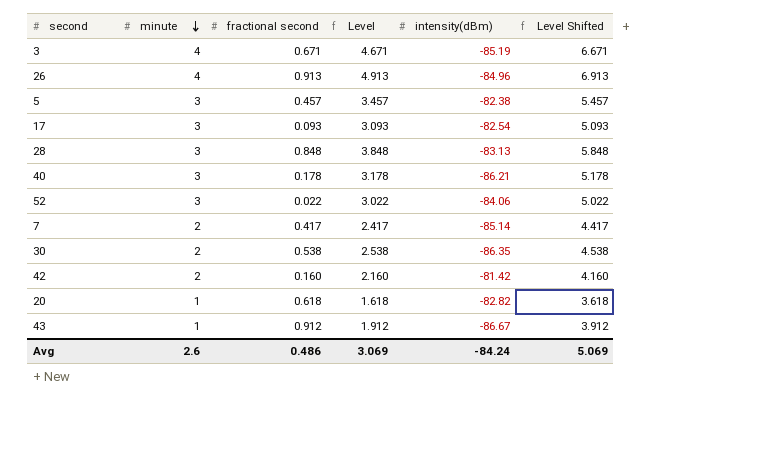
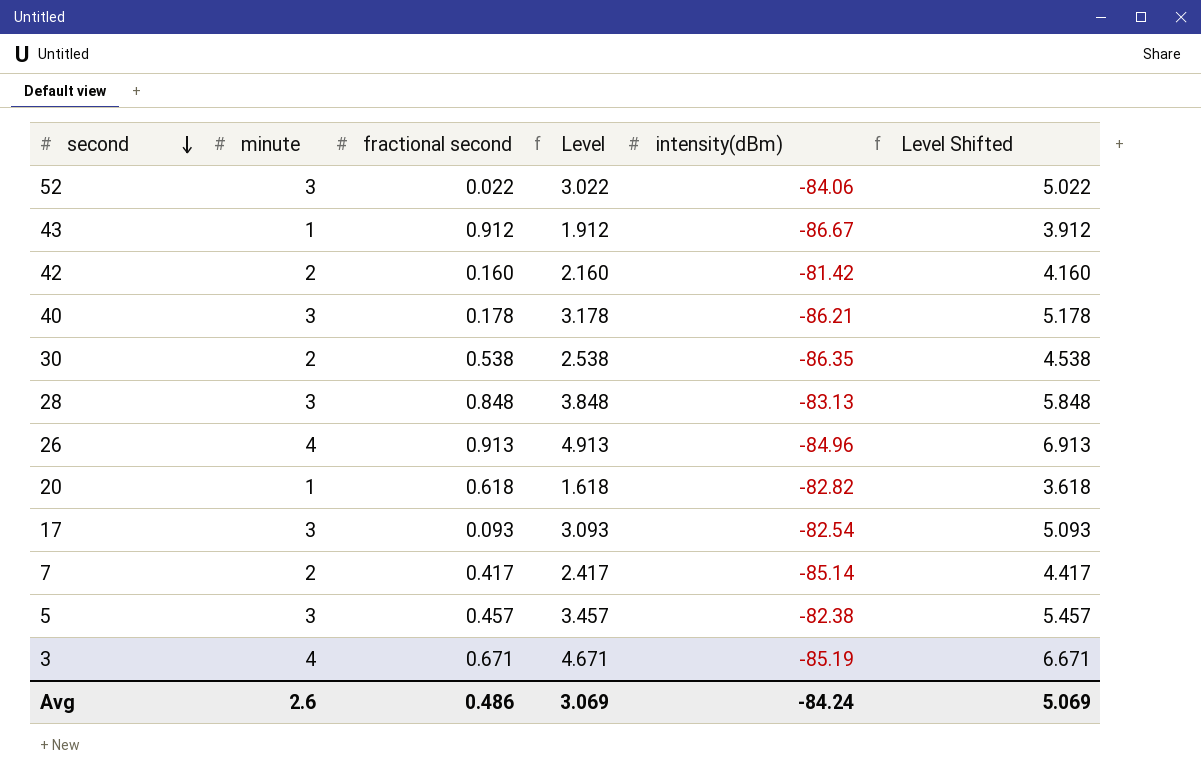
row order: minute descending -> second descending

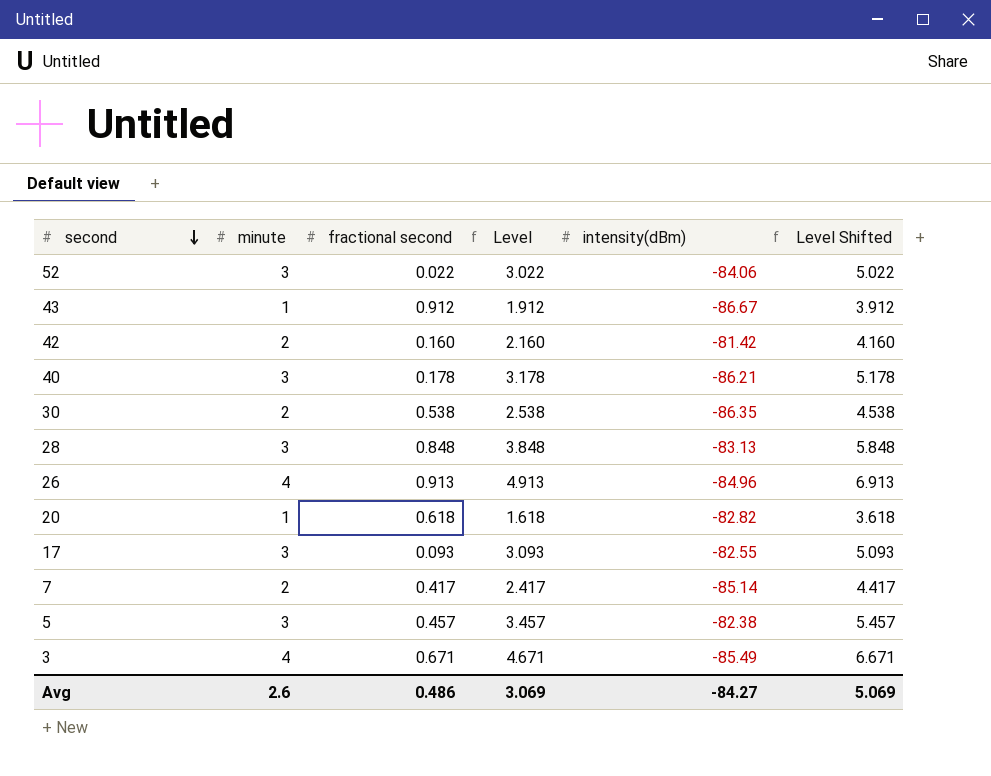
17 | intensity(dBm): -82.54 -> -82.55
3 | intensity(dBm): -85.19 -> -85.49
Avg | intensity(dBm): -84.24 -> -84.27

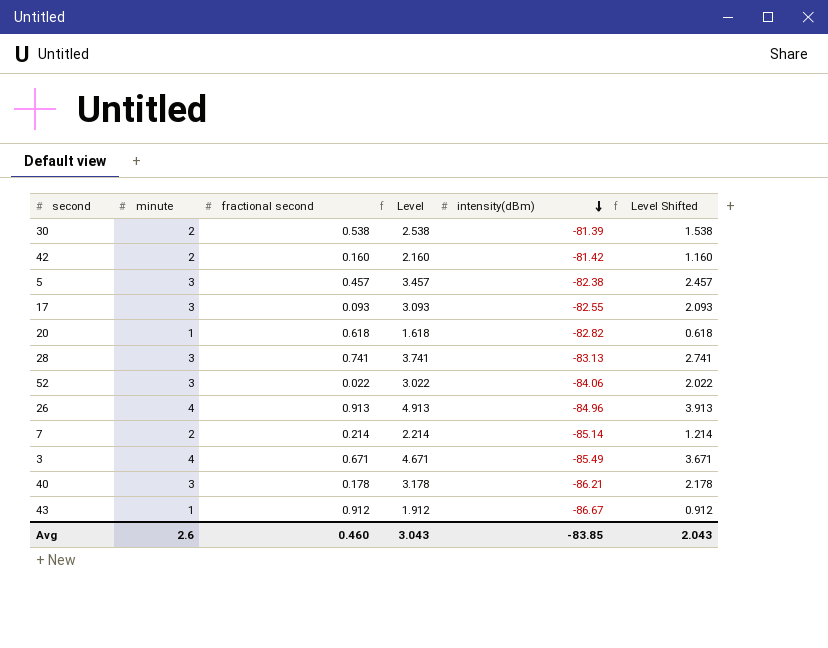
row order: second descending -> intensity(dBm) descending
column Level Shifted | formula: [Level] + 2 -> [Level] - 1
30 | intensity(dBm): -86.35 -> -81.39
28 | fractional second: 0.848 -> 0.741
28 | Level: 3.848 -> 3.741
7 | fractional second: 0.417 -> 0.214
7 | Level: 2.417 -> 2.214
Avg | fractional second: 0.486 -> 0.460
Avg | Level: 3.069 -> 3.043
Avg | intensity(dBm): -84.27 -> -83.85
Avg | Level Shifted: 5.069 -> 2.043

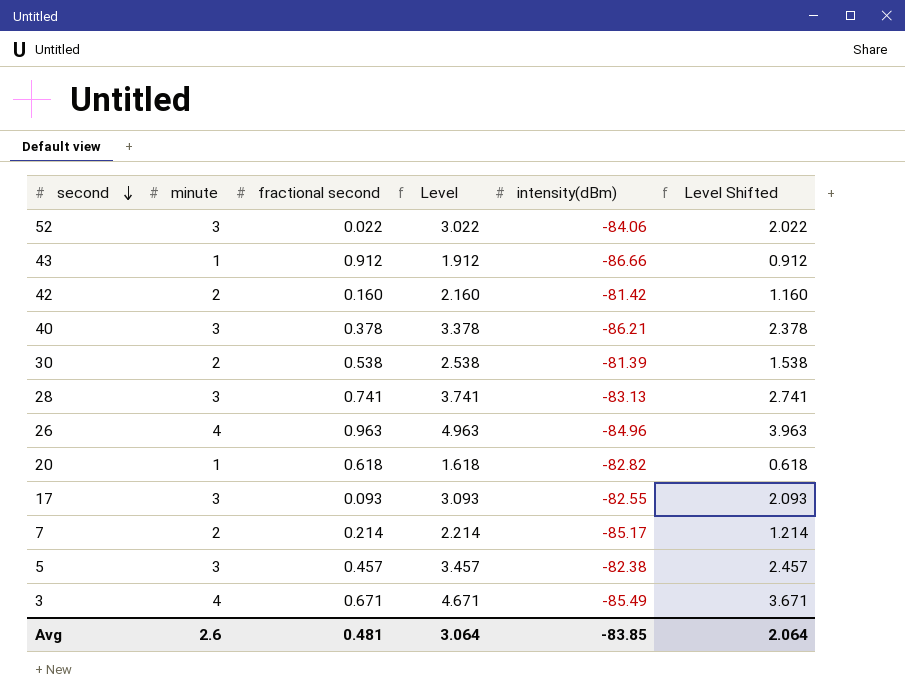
row order: intensity(dBm) descending -> second descending
43 | intensity(dBm): -86.67 -> -86.66
40 | fractional second: 0.178 -> 0.378
40 | Level: 3.178 -> 3.378
40 | Level Shifted: 2.178 -> 2.378
26 | fractional second: 0.913 -> 0.963
26 | Level: 4.913 -> 4.963
26 | Level Shifted: 3.913 -> 3.963
7 | intensity(dBm): -85.14 -> -85.17
Avg | fractional second: 0.460 -> 0.481
Avg | Level: 3.043 -> 3.064
Avg | Level Shifted: 2.043 -> 2.064

